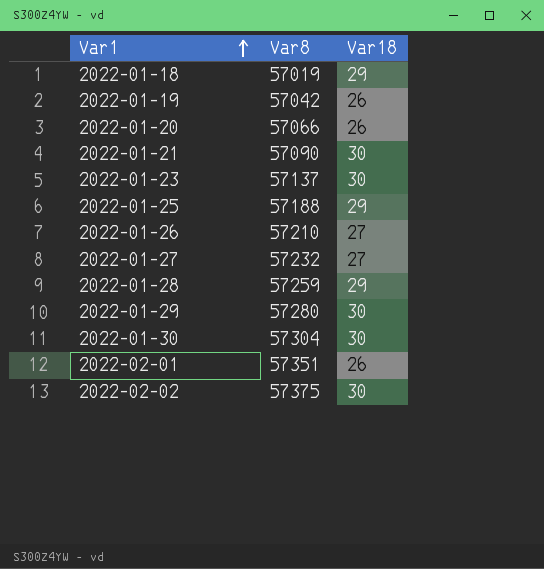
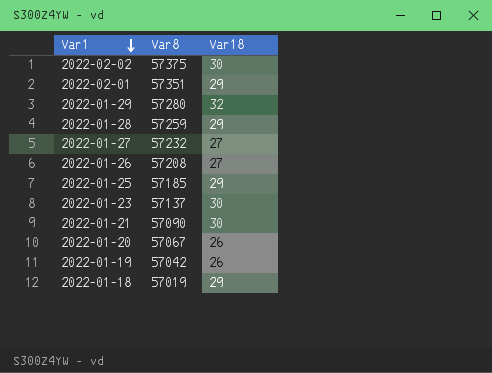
row order: Var1 ascending -> Var1 descending
row 2022-01-30: 57304 | 30 -> none
2022-02-01 | Var18: 26 -> 29
2022-01-29 | Var18: 30 -> 32
2022-01-26 | Var8: 57210 -> 57208
2022-01-25 | Var8: 57188 -> 57185
2022-01-20 | Var8: 57066 -> 57067

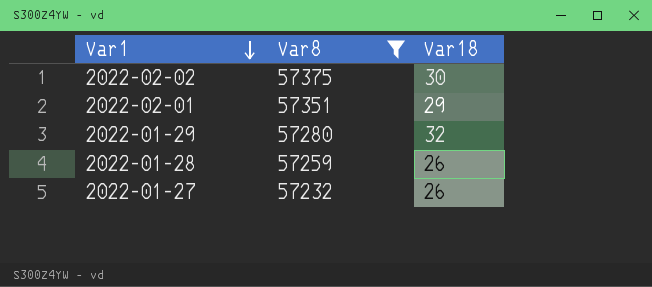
filter: none -> Var8 >= 57232
2022-01-28 | Var18: 29 -> 26
2022-01-27 | Var18: 27 -> 26

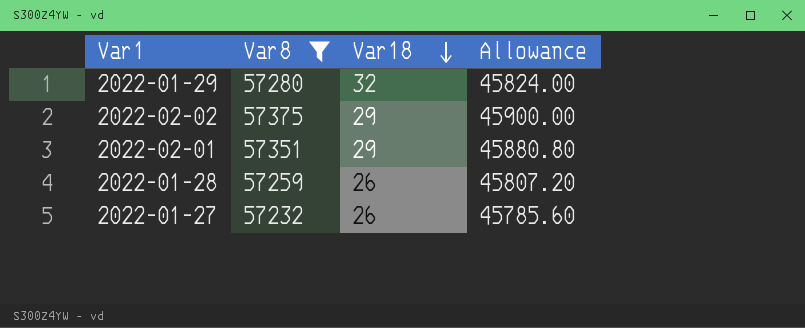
row order: Var1 descending -> Var18 descending
column Allowance | formula: none -> [Var8] * 0.8
2022-02-02 | Var18: 30 -> 29

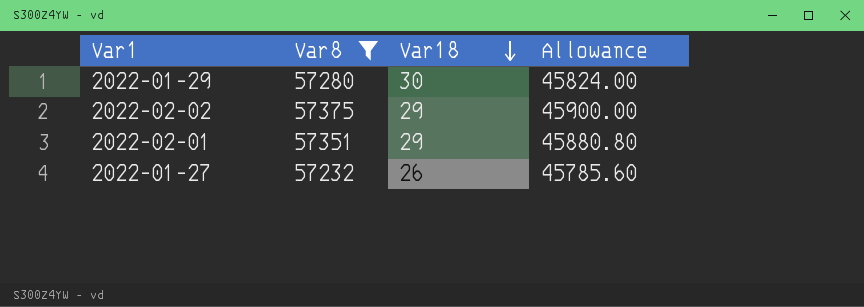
row 2022-01-28: 57259 | 26 | 45807.20 -> none
2022-01-29 | Var18: 32 -> 30

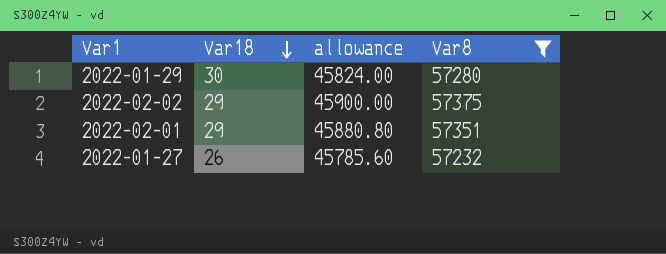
column name: Allowance -> allowance
column Var8 | position: 2 -> 4

